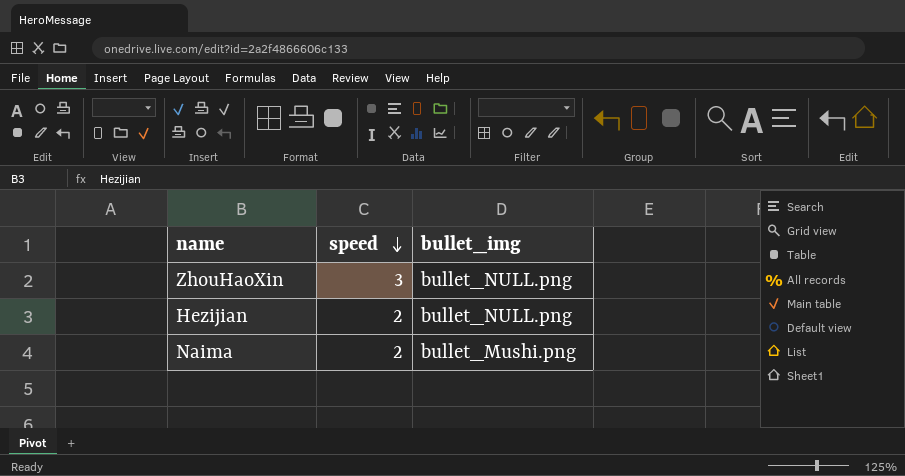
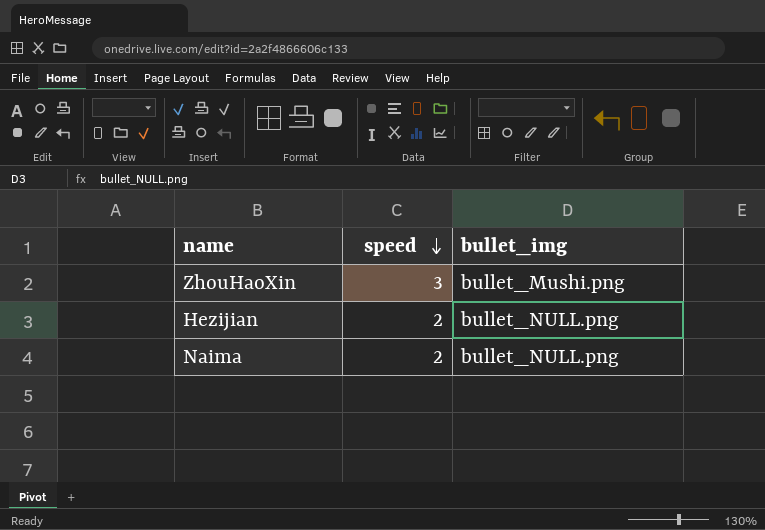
ZhouHaoXin | bullet_img: bullet_NULL.png -> bullet_Mushi.png
Naima | bullet_img: bullet_Mushi.png -> bullet_NULL.png

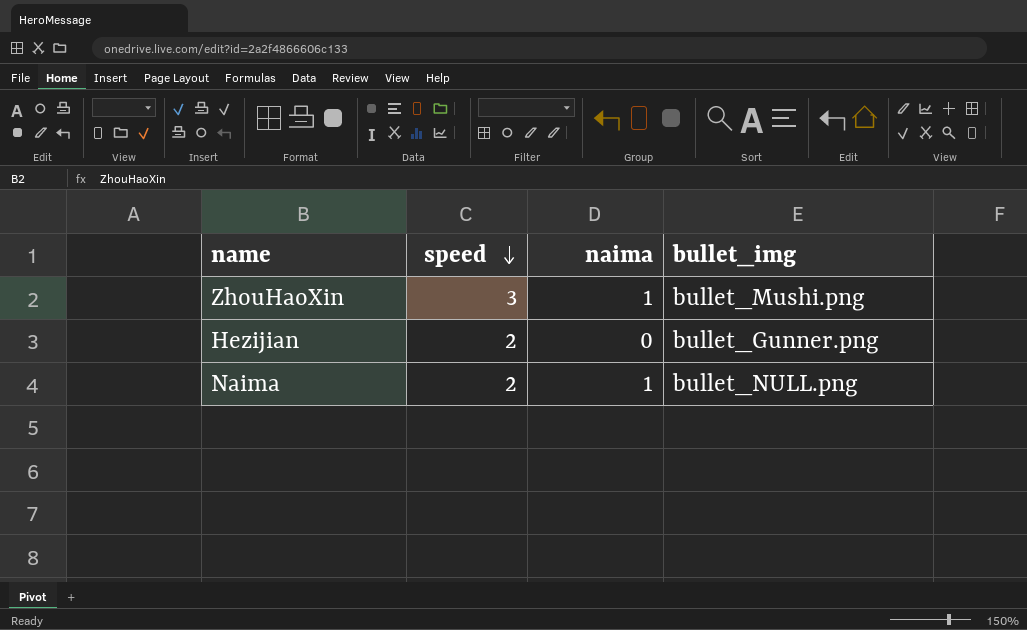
column naima | position: none -> 3
Hezijian | bullet_img: bullet_NULL.png -> bullet_Gunner.png

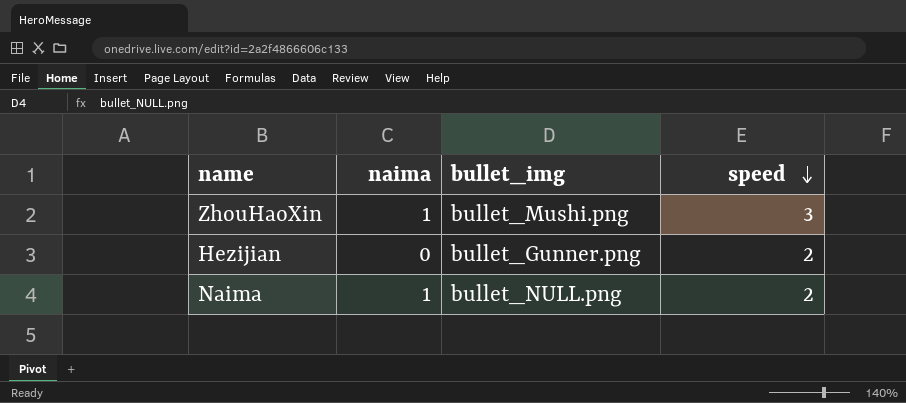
column speed | position: 2 -> 4

